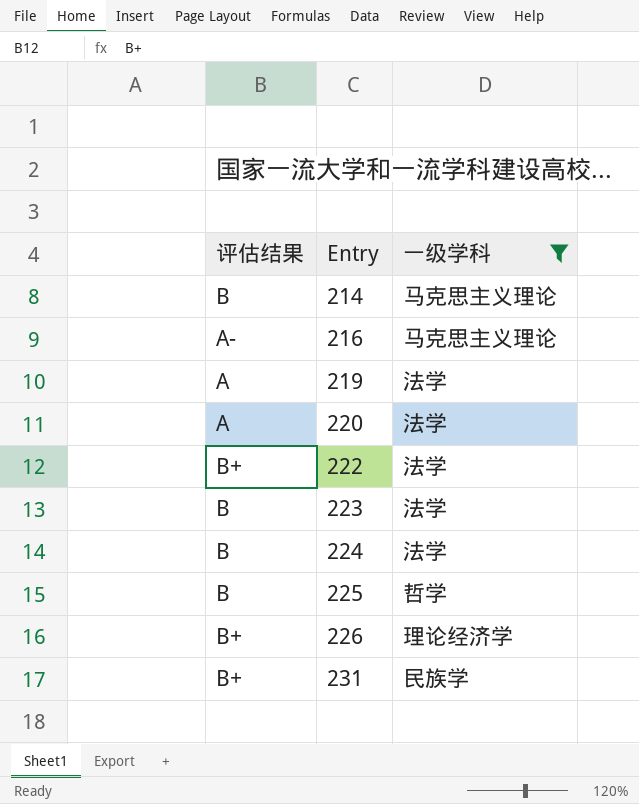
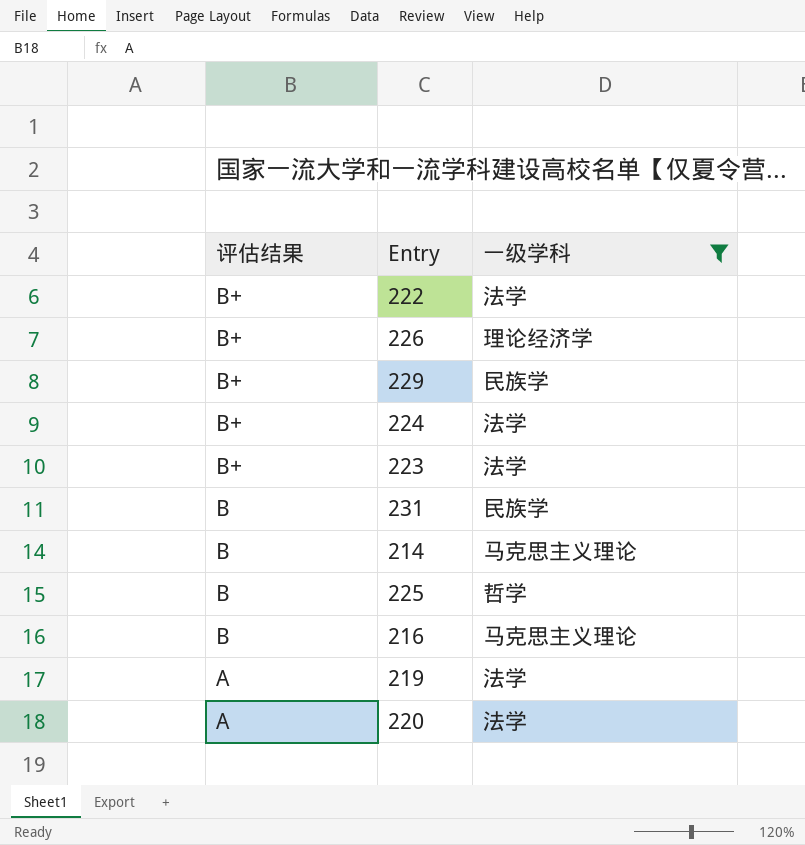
row order: Entry ascending -> 评估结果 descending
row 229: none -> B+ | 民族学
224 | 评估结果: B -> B+
223 | 评估结果: B -> B+
231 | 评估结果: B+ -> B
216 | 评估结果: A- -> B

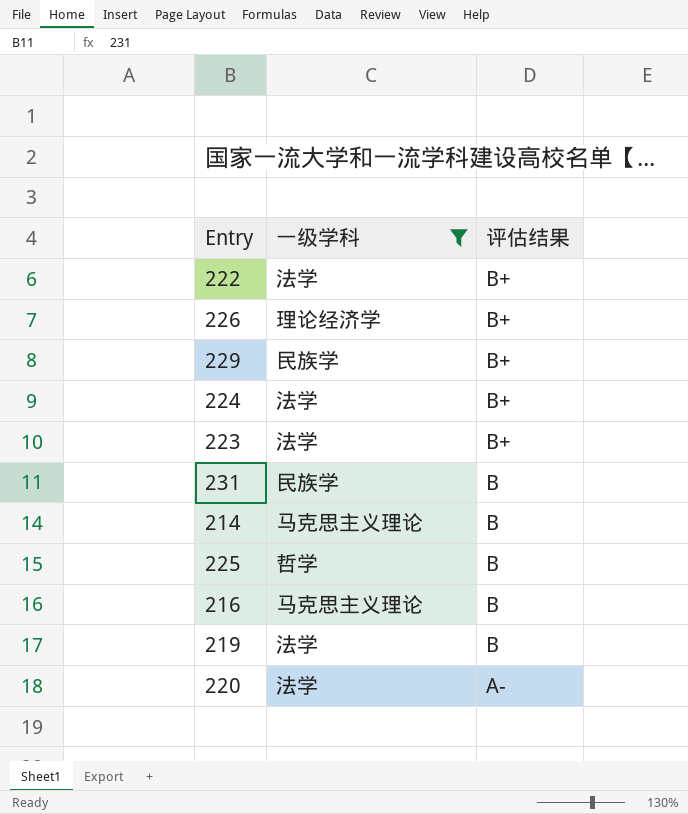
column 评估结果 | position: 1 -> 3
219 | 评估结果: A -> B
220 | 评估结果: A -> A-

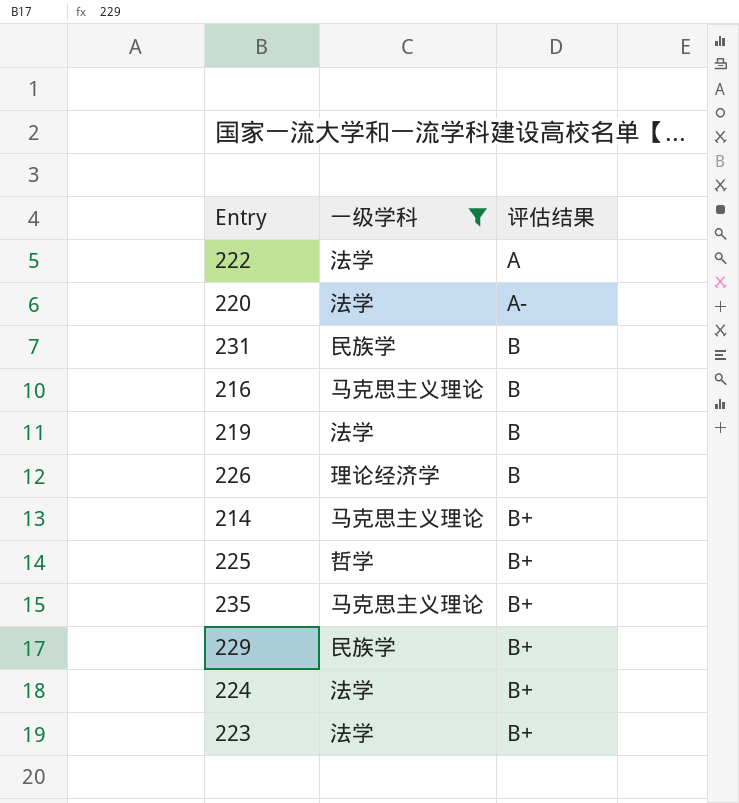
row order: 评估结果 descending -> 评估结果 ascending
222 | 评估结果: B+ -> A
226 | 评估结果: B+ -> B
214 | 评估结果: B -> B+
225 | 评估结果: B -> B+
row 235: none -> 马克思主义理论 | B+

